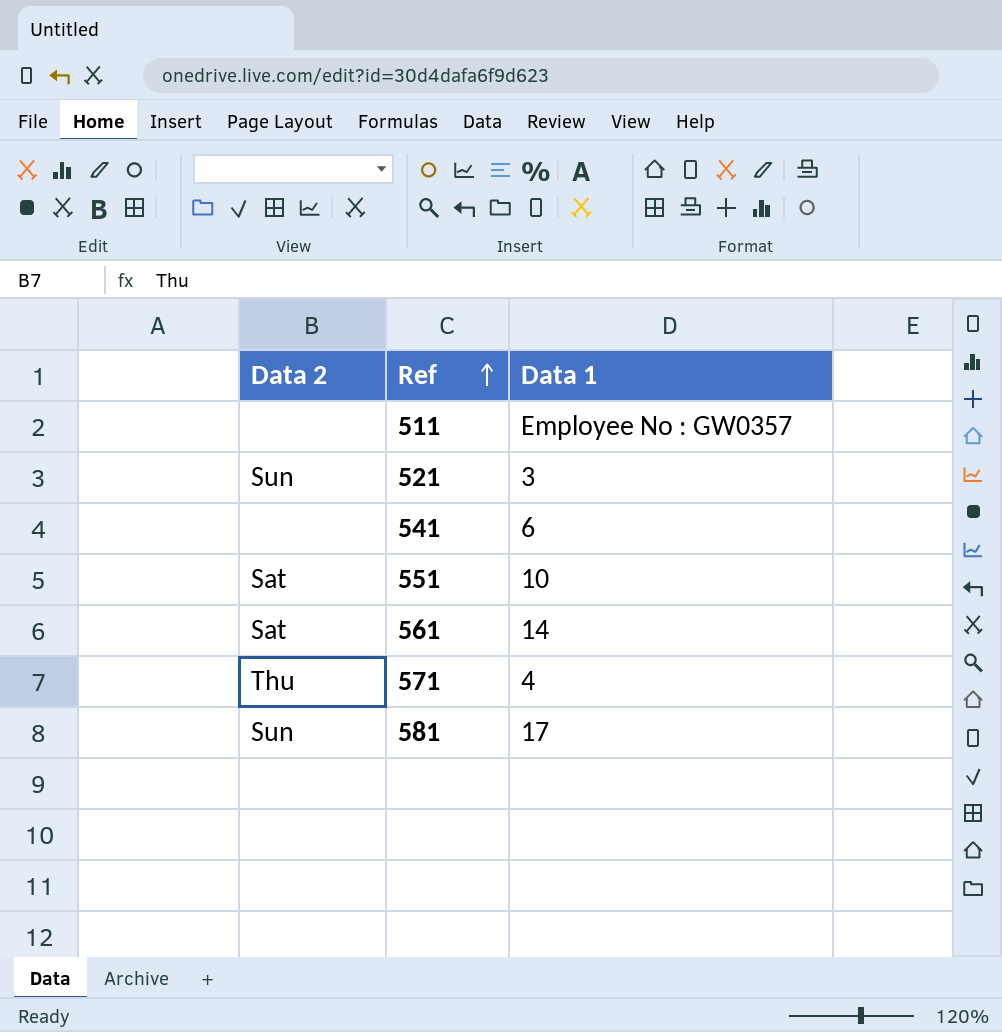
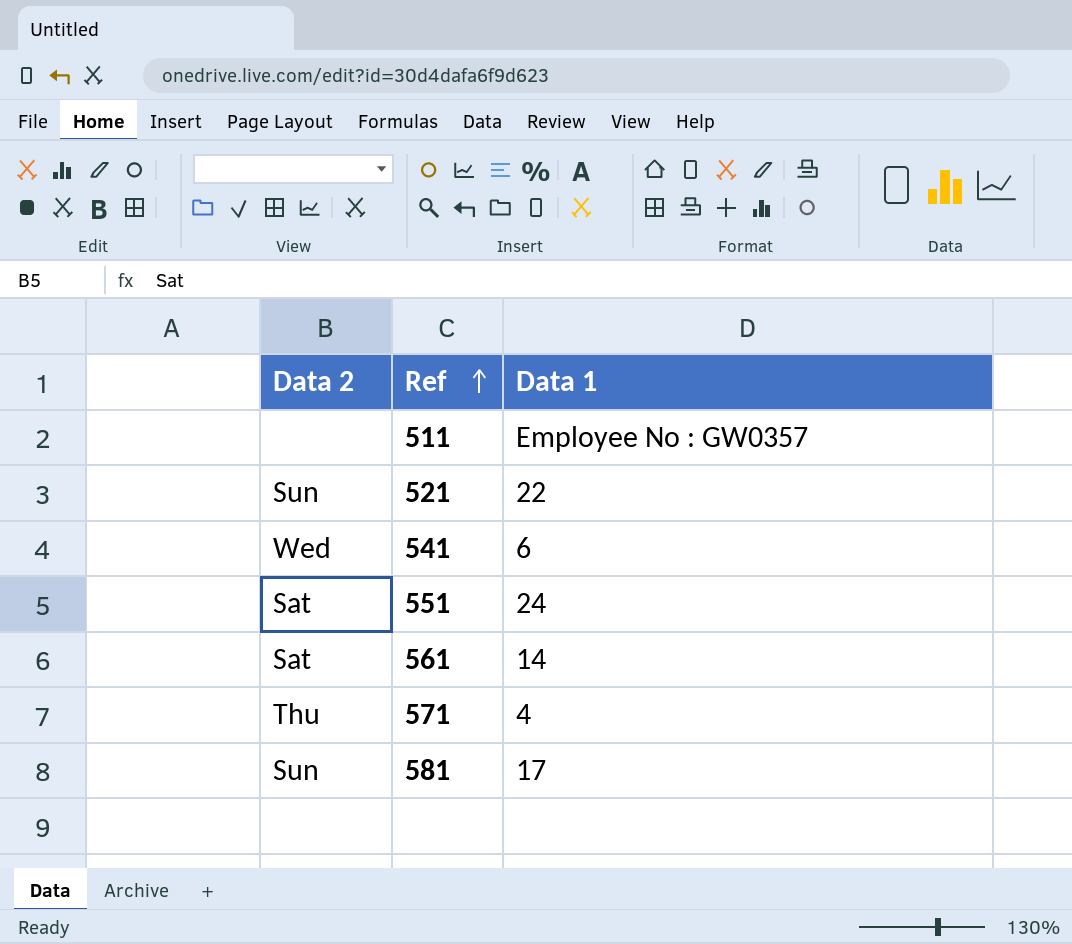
521 | Data 1: 3 -> 22
541 | Data 2: none -> Wed
551 | Data 1: 10 -> 24

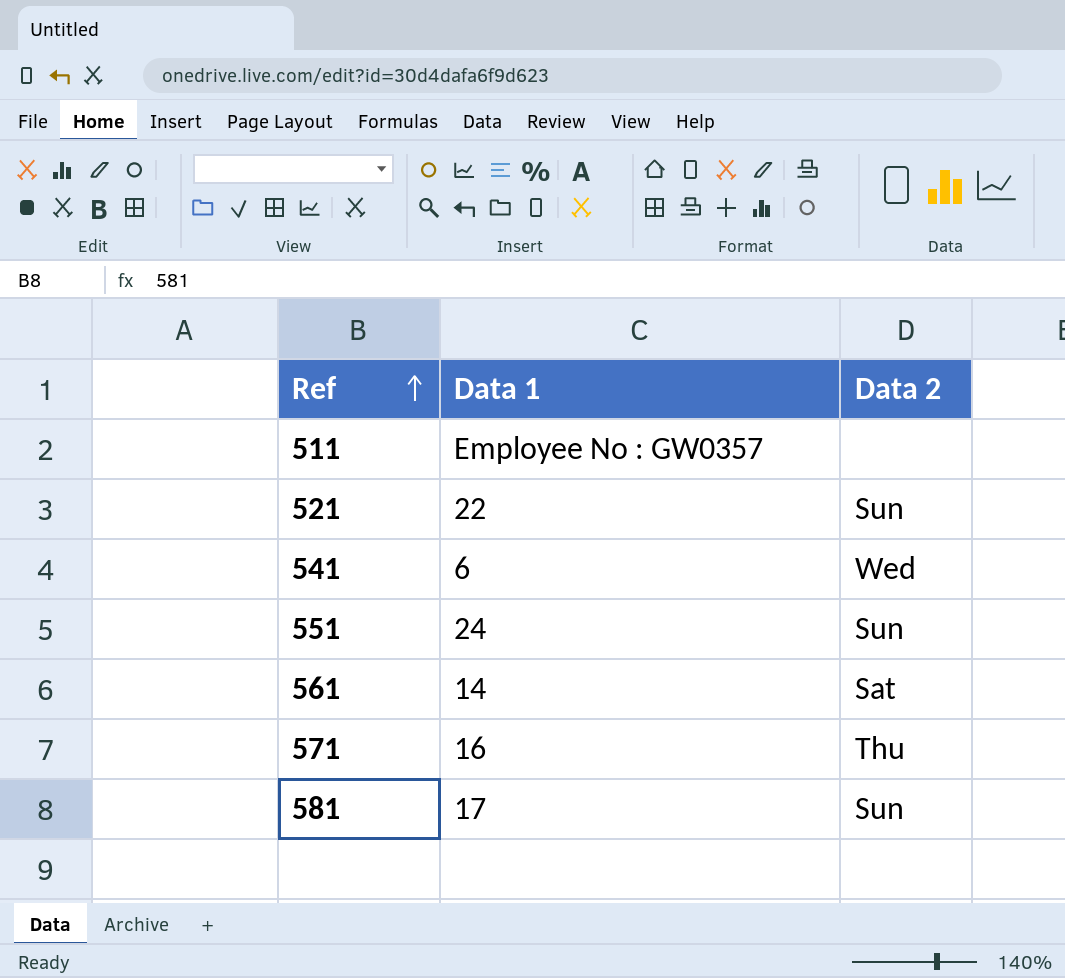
column Data 2 | position: 1 -> 3
551 | Data 2: Sat -> Sun
571 | Data 1: 4 -> 16

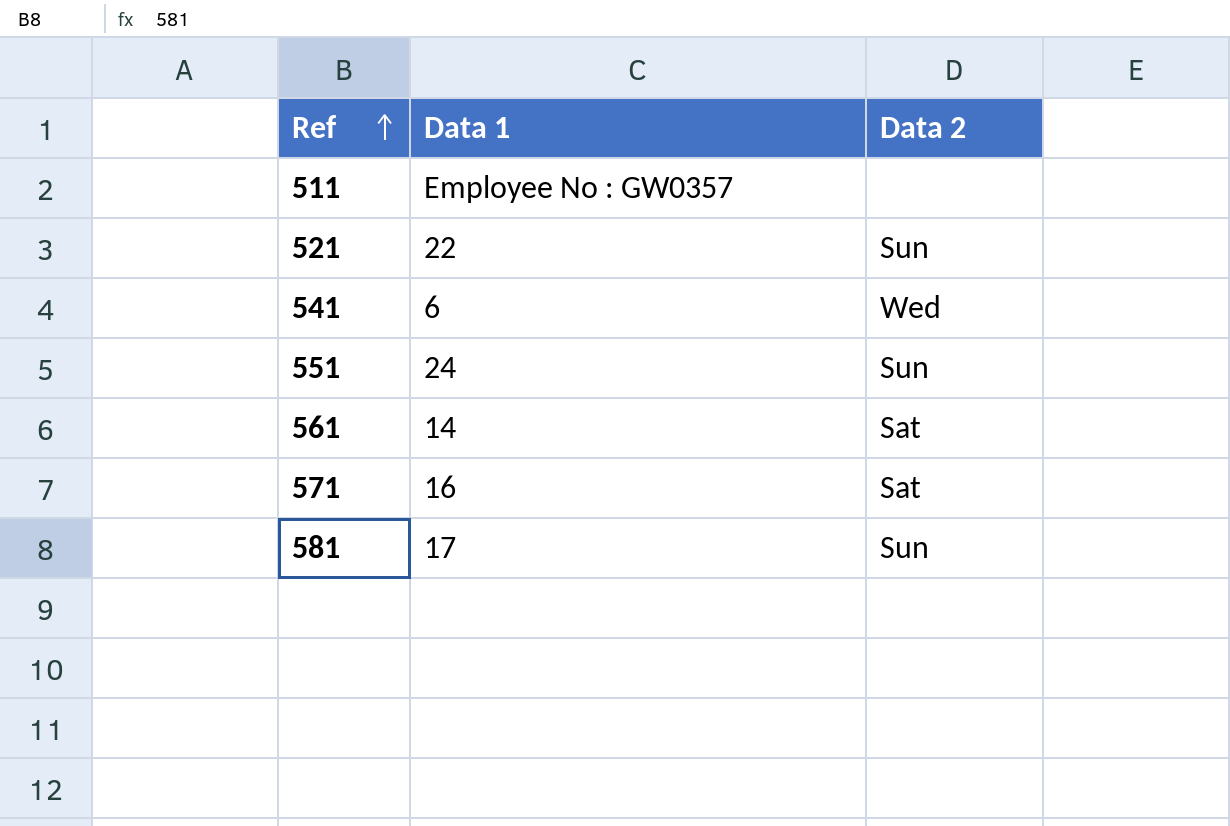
571 | Data 2: Thu -> Sat

